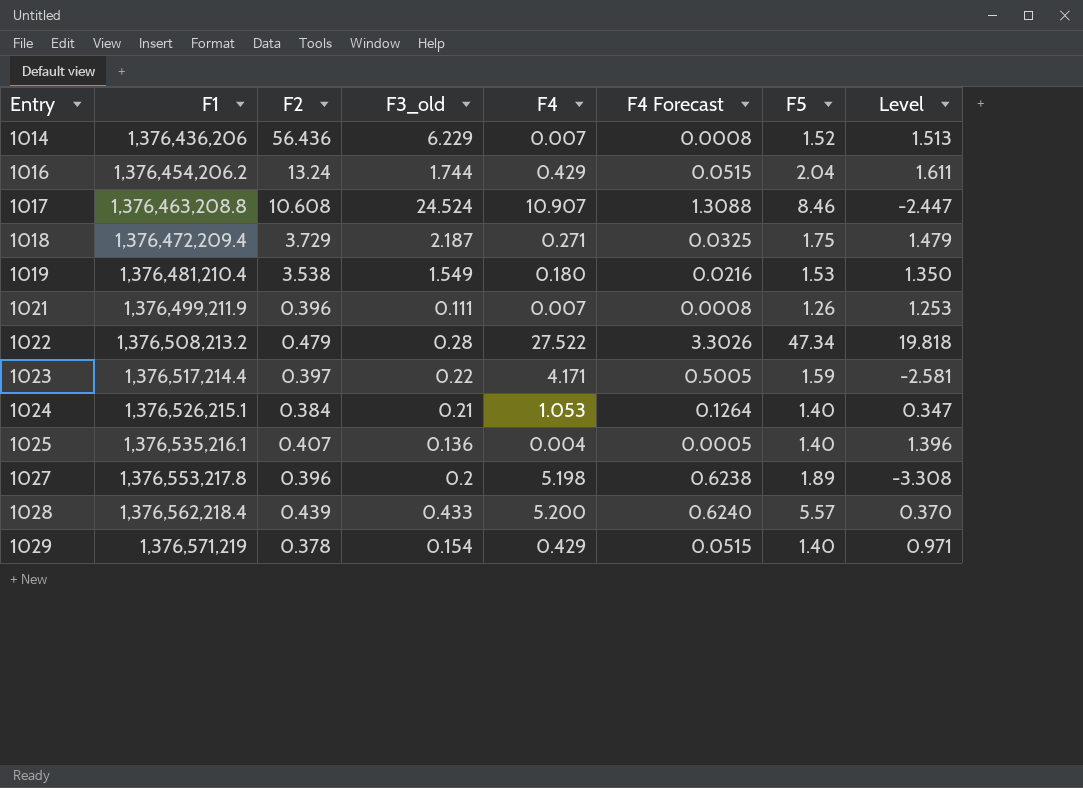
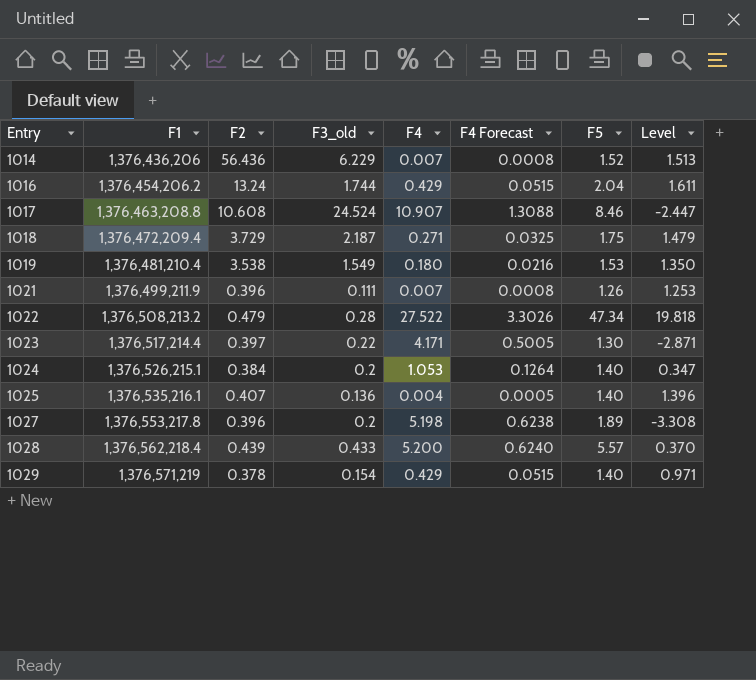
1023 | F5: 1.59 -> 1.30
1023 | Level: -2.581 -> -2.871
1024 | F3_old: 0.21 -> 0.2

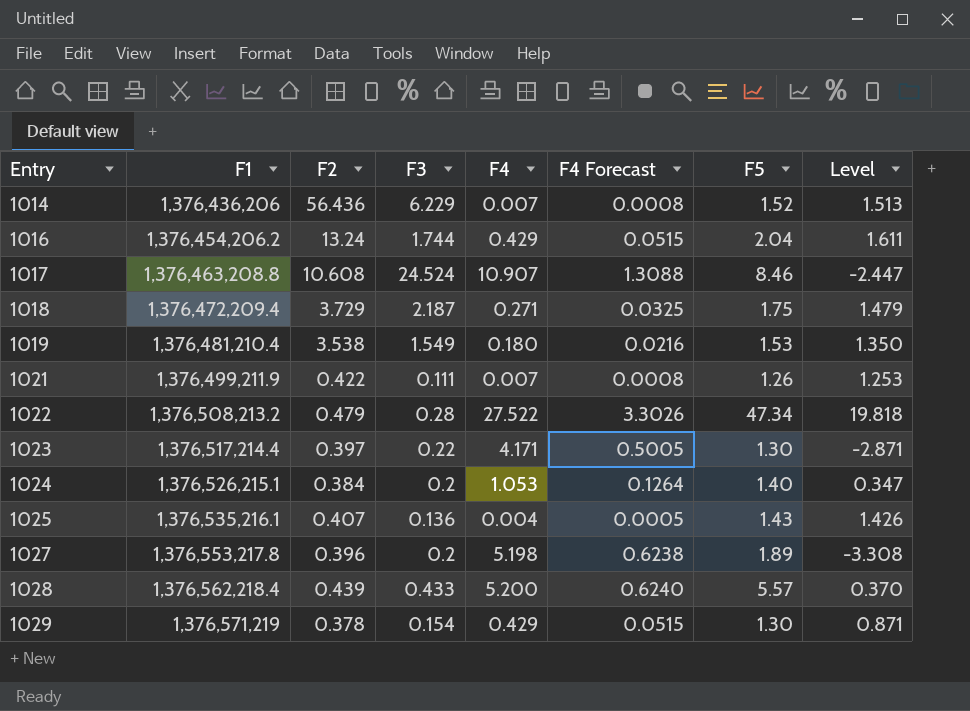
column name: F3_old -> F3
1021 | F2: 0.396 -> 0.422
1025 | F5: 1.40 -> 1.43
1025 | Level: 1.396 -> 1.426
1029 | F5: 1.40 -> 1.30
1029 | Level: 0.971 -> 0.871

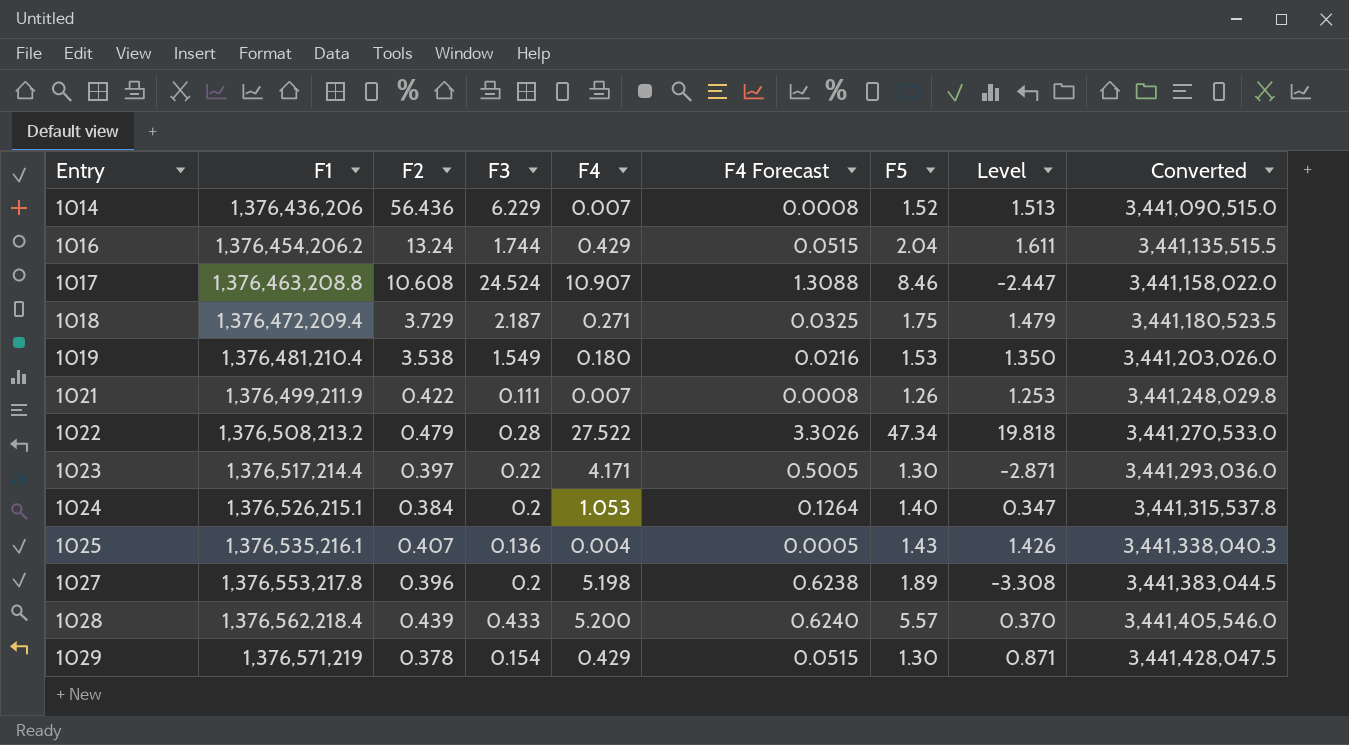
column Converted | formula: none -> [F1] * 2.5

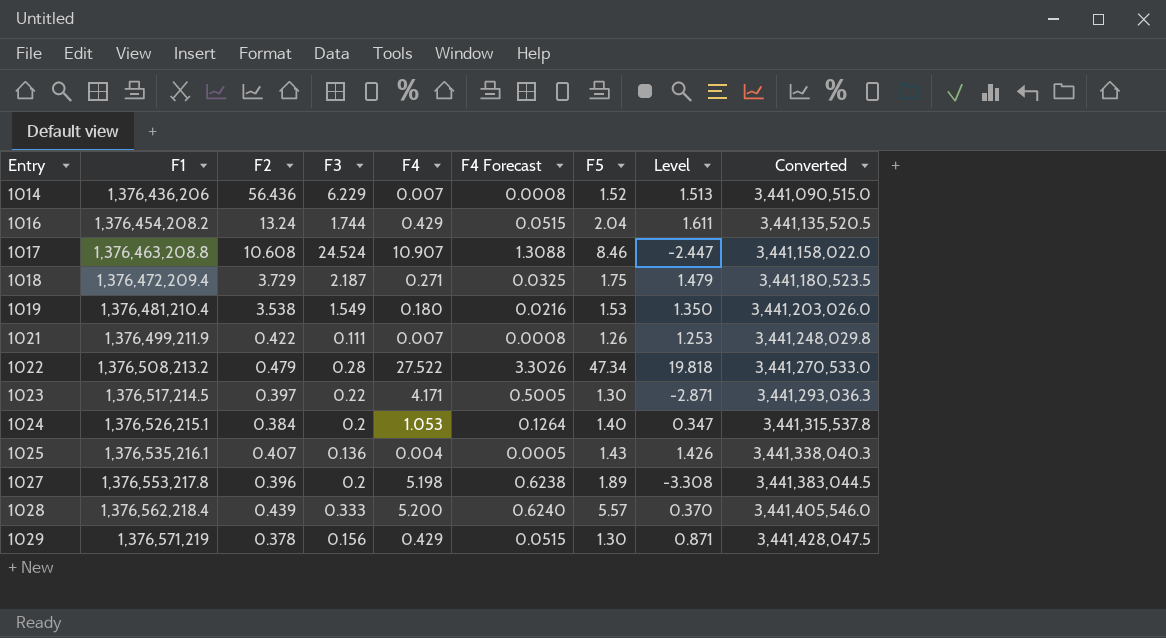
1016 | F1: 1,376,454,206.2 -> 1,376,454,208.2
1016 | Converted: 3,441,135,515.5 -> 3,441,135,520.5
1023 | F1: 1,376,517,214.4 -> 1,376,517,214.5
1023 | Converted: 3,441,293,036.0 -> 3,441,293,036.3
1028 | F3: 0.433 -> 0.333
1029 | F3: 0.154 -> 0.156

